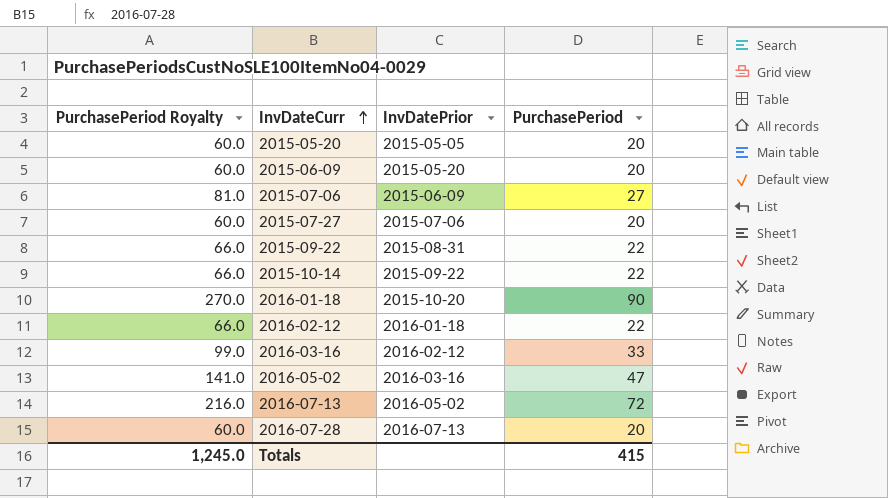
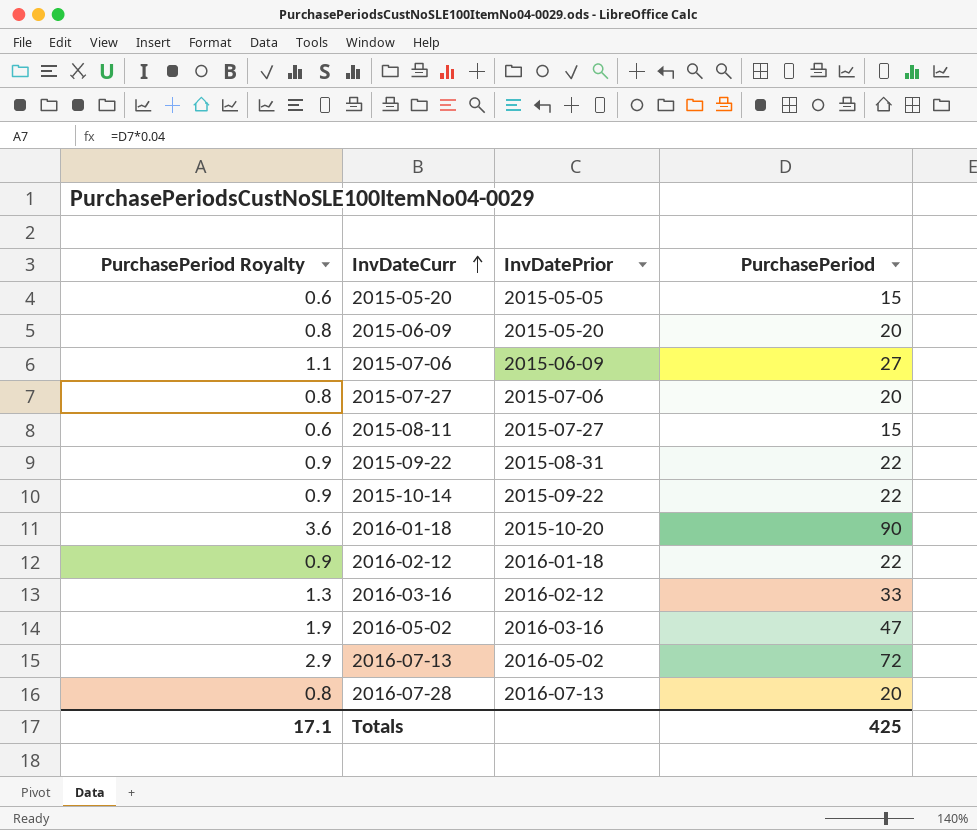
column PurchasePeriod Royalty | formula: [PurchasePeriod] * 3 -> [PurchasePeriod] * 0.04
2015-05-20 | PurchasePeriod: 20 -> 15
row 2015-08-11: none -> 0.6 | 2015-07-27 | 15
Totals | PurchasePeriod Royalty: 1,245.0 -> 17.1
Totals | PurchasePeriod: 415 -> 425

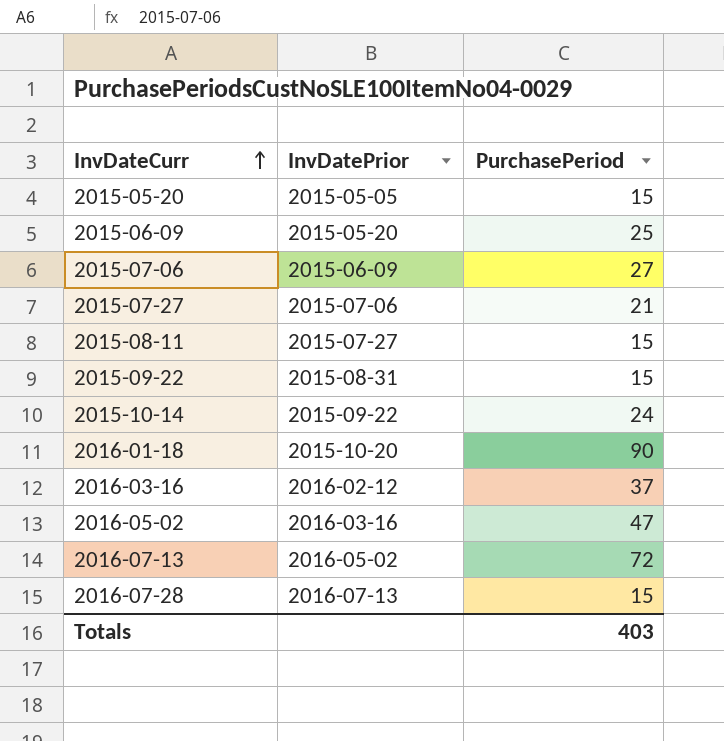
column PurchasePeriod Royalty | formula: [PurchasePeriod] * 0.04 -> none
row 2016-02-12: 0.9 | 2016-01-18 | 22 -> none
2015-06-09 | PurchasePeriod: 20 -> 25
2015-07-27 | PurchasePeriod: 20 -> 21
2015-09-22 | PurchasePeriod: 22 -> 15
2015-10-14 | PurchasePeriod: 22 -> 24
2016-03-16 | PurchasePeriod: 33 -> 37
2016-07-28 | PurchasePeriod: 20 -> 15
Totals | PurchasePeriod: 425 -> 403

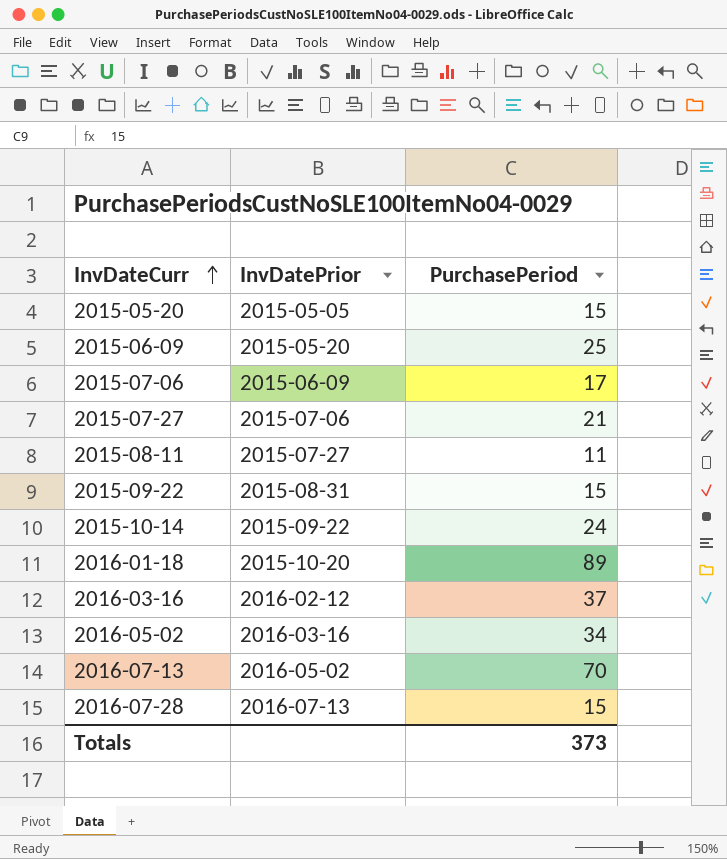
2015-07-06 | PurchasePeriod: 27 -> 17
2015-08-11 | PurchasePeriod: 15 -> 11
2016-01-18 | PurchasePeriod: 90 -> 89
2016-05-02 | PurchasePeriod: 47 -> 34
2016-07-13 | PurchasePeriod: 72 -> 70
Totals | PurchasePeriod: 403 -> 373

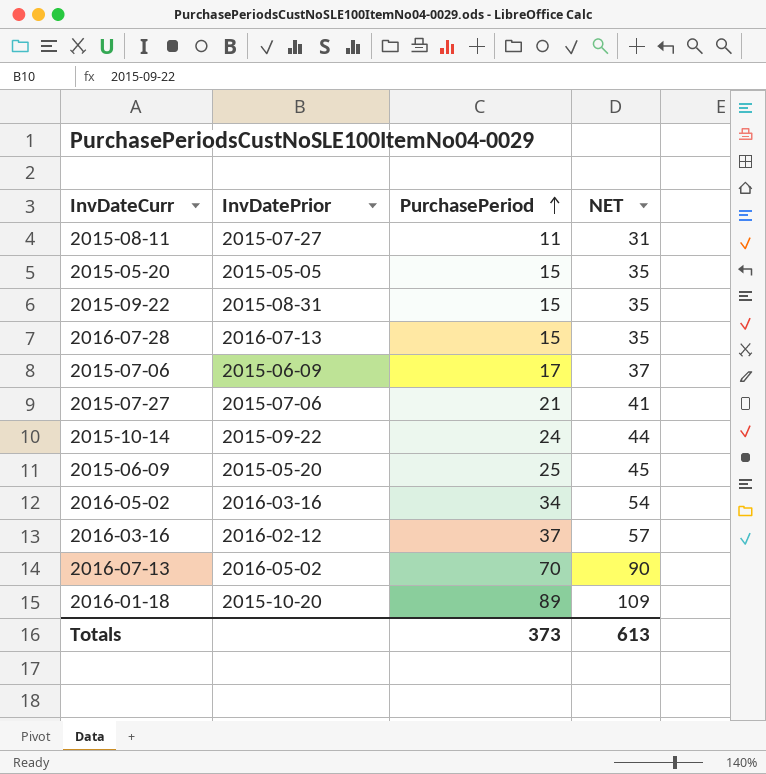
row order: InvDateCurr ascending -> PurchasePeriod ascending
column NET | formula: none -> [PurchasePeriod] + 20

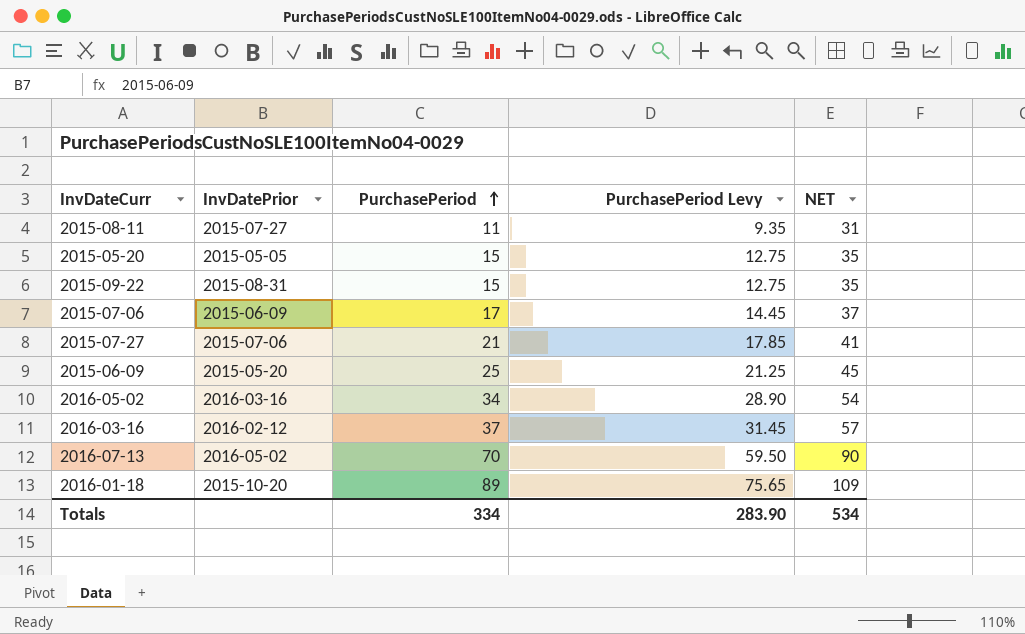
column PurchasePeriod Levy | formula: none -> [PurchasePeriod] * 0.85
row 2016-07-28: 2016-07-13 | 15 | 35 -> none
row 2015-10-14: 2015-09-22 | 24 | 44 -> none
Totals | PurchasePeriod: 373 -> 334
Totals | NET: 613 -> 534

